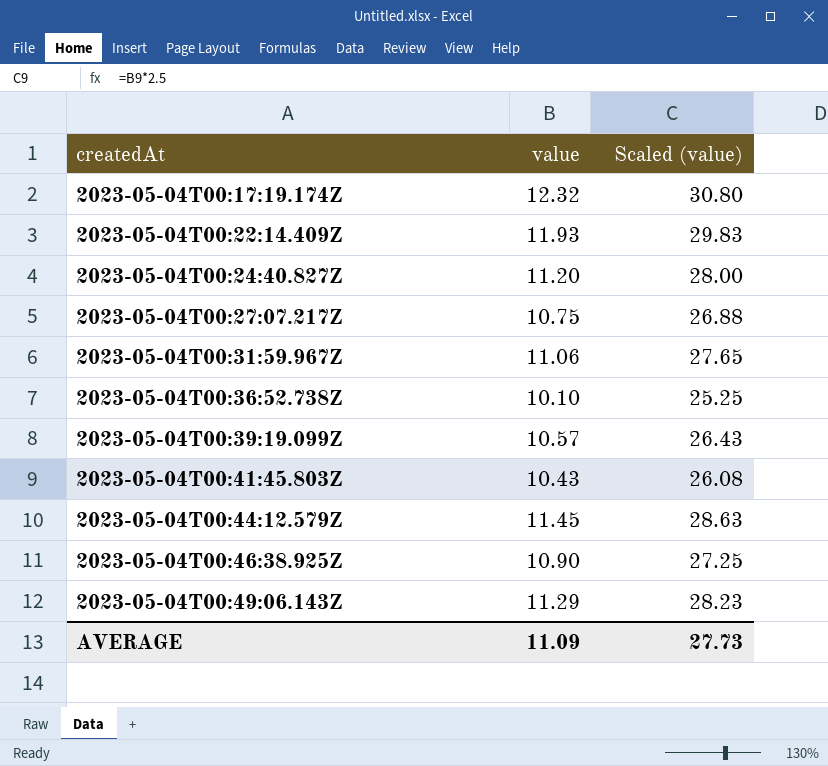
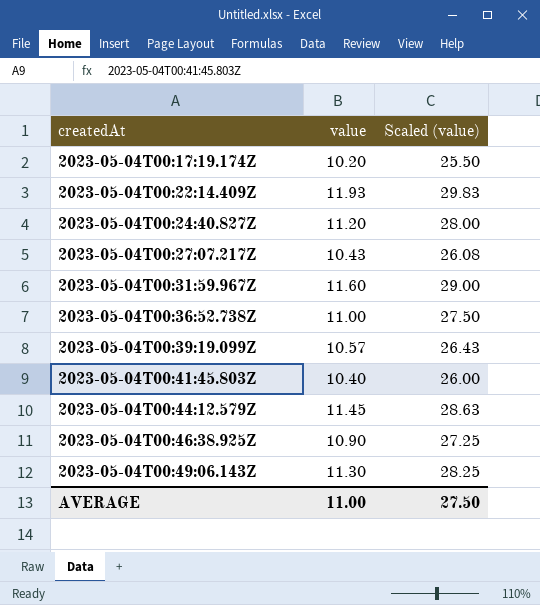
2023-05-04T00:17:19.174Z | value: 12.32 -> 10.20
2023-05-04T00:17:19.174Z | Scaled (value): 30.80 -> 25.50
2023-05-04T00:27:07.217Z | value: 10.75 -> 10.43
2023-05-04T00:27:07.217Z | Scaled (value): 26.88 -> 26.08
2023-05-04T00:31:59.967Z | value: 11.06 -> 11.60
2023-05-04T00:31:59.967Z | Scaled (value): 27.65 -> 29.00
2023-05-04T00:36:52.738Z | value: 10.10 -> 11.00
2023-05-04T00:36:52.738Z | Scaled (value): 25.25 -> 27.50
2023-05-04T00:41:45.803Z | value: 10.43 -> 10.40
2023-05-04T00:41:45.803Z | Scaled (value): 26.08 -> 26.00
2023-05-04T00:49:06.143Z | value: 11.29 -> 11.30
2023-05-04T00:49:06.143Z | Scaled (value): 28.23 -> 28.25
AVERAGE | value: 11.09 -> 11.00
AVERAGE | Scaled (value): 27.73 -> 27.50

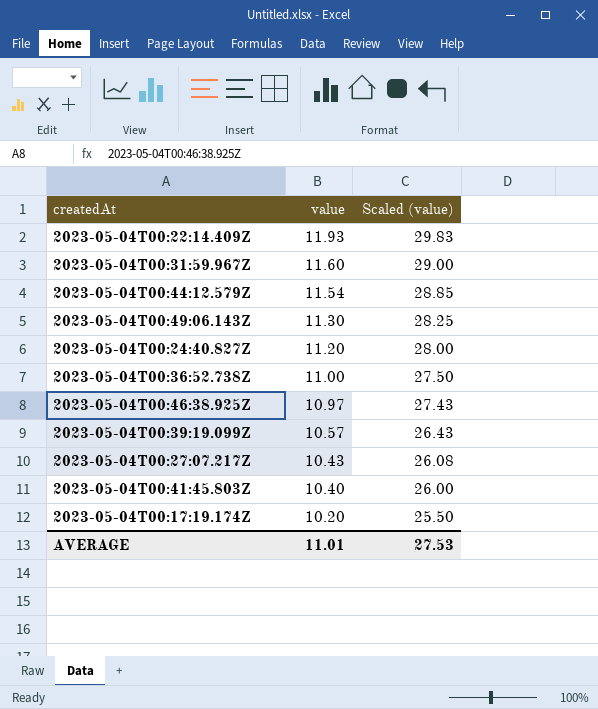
row order: createdAt ascending -> value descending
2023-05-04T00:44:12.579Z | value: 11.45 -> 11.54
2023-05-04T00:44:12.579Z | Scaled (value): 28.63 -> 28.85
2023-05-04T00:46:38.925Z | value: 10.90 -> 10.97
2023-05-04T00:46:38.925Z | Scaled (value): 27.25 -> 27.43
AVERAGE | value: 11.00 -> 11.01
AVERAGE | Scaled (value): 27.50 -> 27.53

